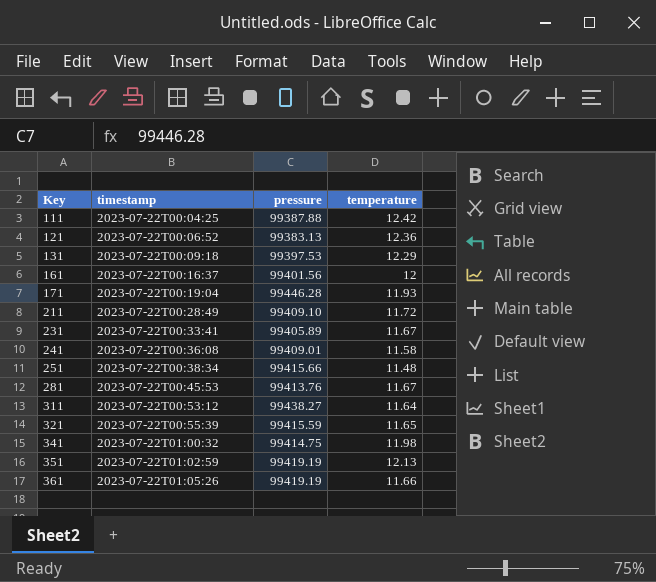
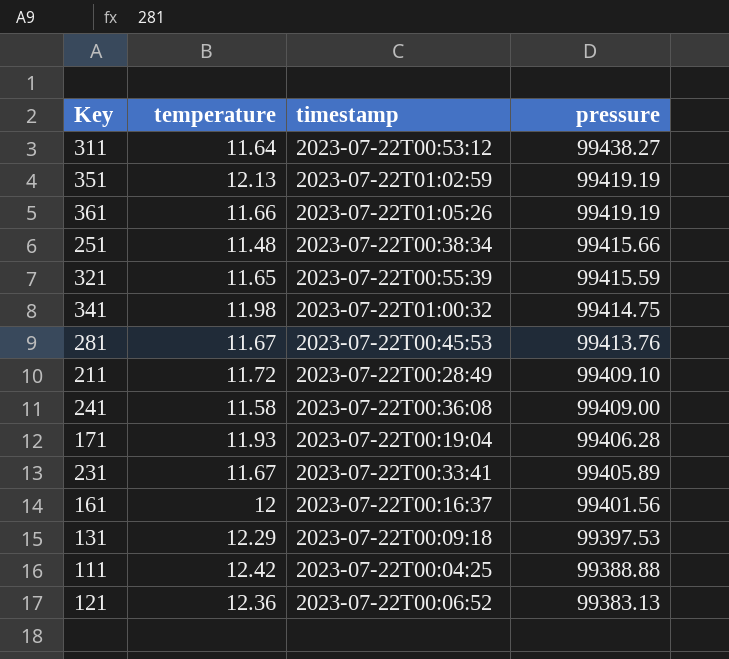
row order: Key ascending -> pressure descending
column temperature | position: 4 -> 2
241 | pressure: 99409.01 -> 99409.00
171 | pressure: 99446.28 -> 99406.28
111 | pressure: 99387.88 -> 99388.88

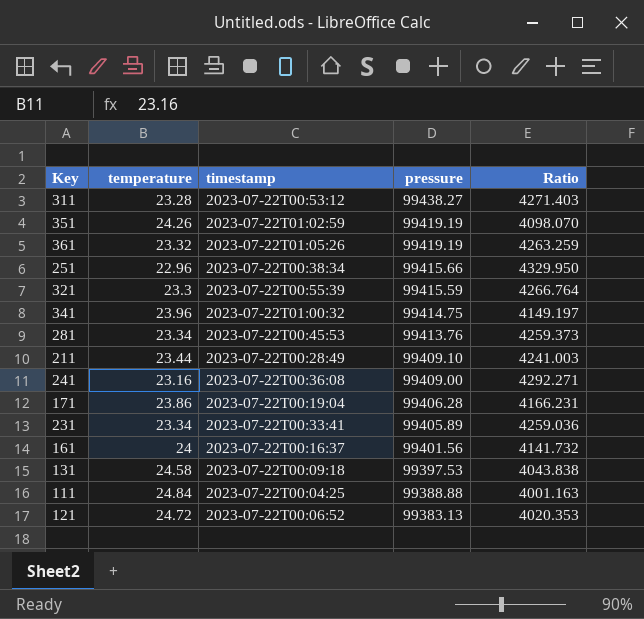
column Ratio | formula: none -> [pressure] / [temperature]
311 | temperature: 11.64 -> 23.28
351 | temperature: 12.13 -> 24.26
361 | temperature: 11.66 -> 23.32
251 | temperature: 11.48 -> 22.96
321 | temperature: 11.65 -> 23.3
341 | temperature: 11.98 -> 23.96
281 | temperature: 11.67 -> 23.34
211 | temperature: 11.72 -> 23.44
241 | temperature: 11.58 -> 23.16
171 | temperature: 11.93 -> 23.86
231 | temperature: 11.67 -> 23.34
161 | temperature: 12 -> 24
131 | temperature: 12.29 -> 24.58
111 | temperature: 12.42 -> 24.84
121 | temperature: 12.36 -> 24.72

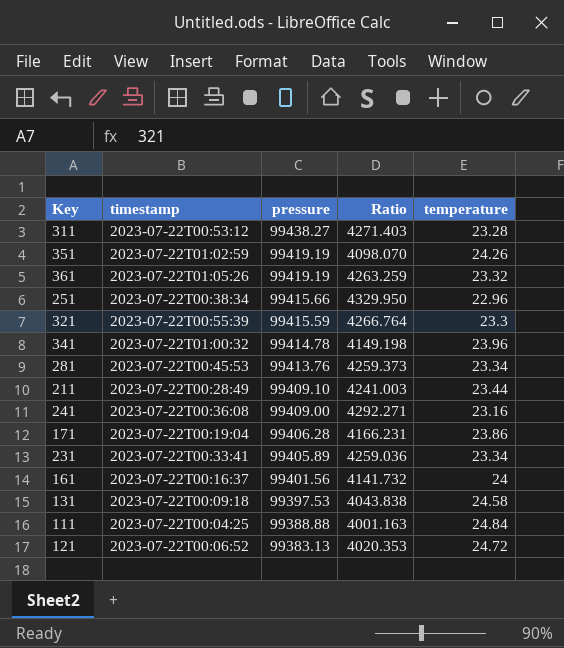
column temperature | position: 2 -> 5
341 | pressure: 99414.75 -> 99414.78
341 | Ratio: 4149.197 -> 4149.198

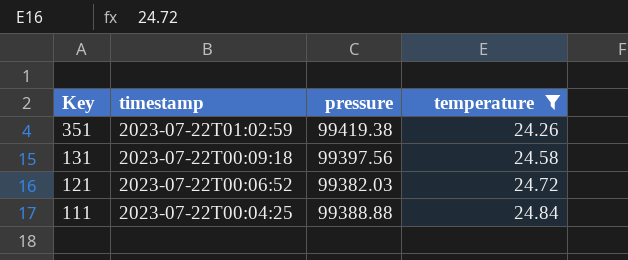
filter: none -> temperature >= 24.26
row order: pressure descending -> Key descending
column Ratio | formula: [pressure] / [temperature] -> none
351 | pressure: 99419.19 -> 99419.38
131 | pressure: 99397.53 -> 99397.56
121 | pressure: 99383.13 -> 99382.03

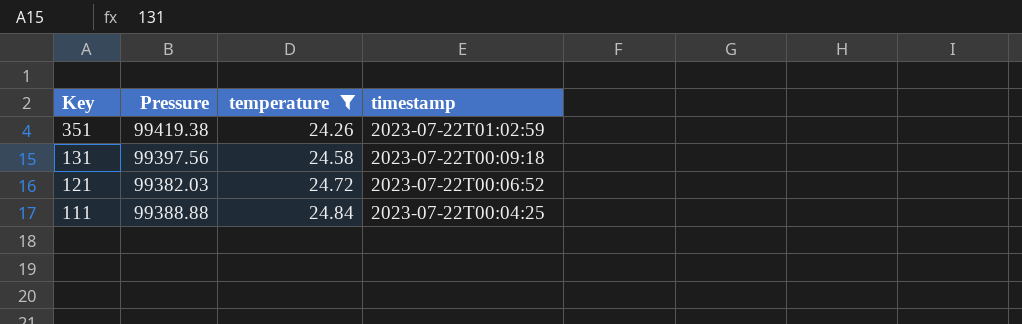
column name: pressure -> Pressure
column timestamp | position: 2 -> 4

